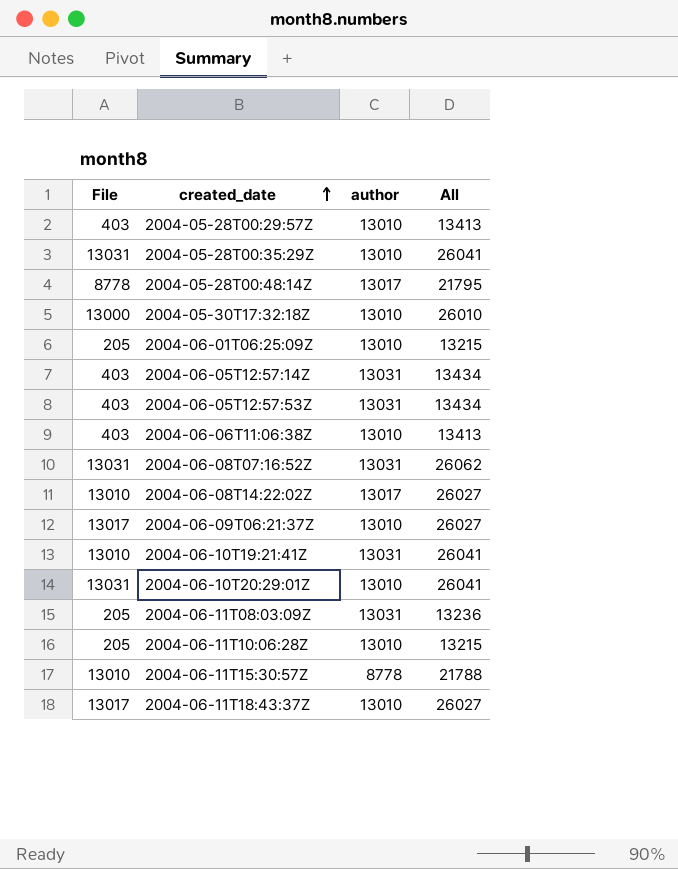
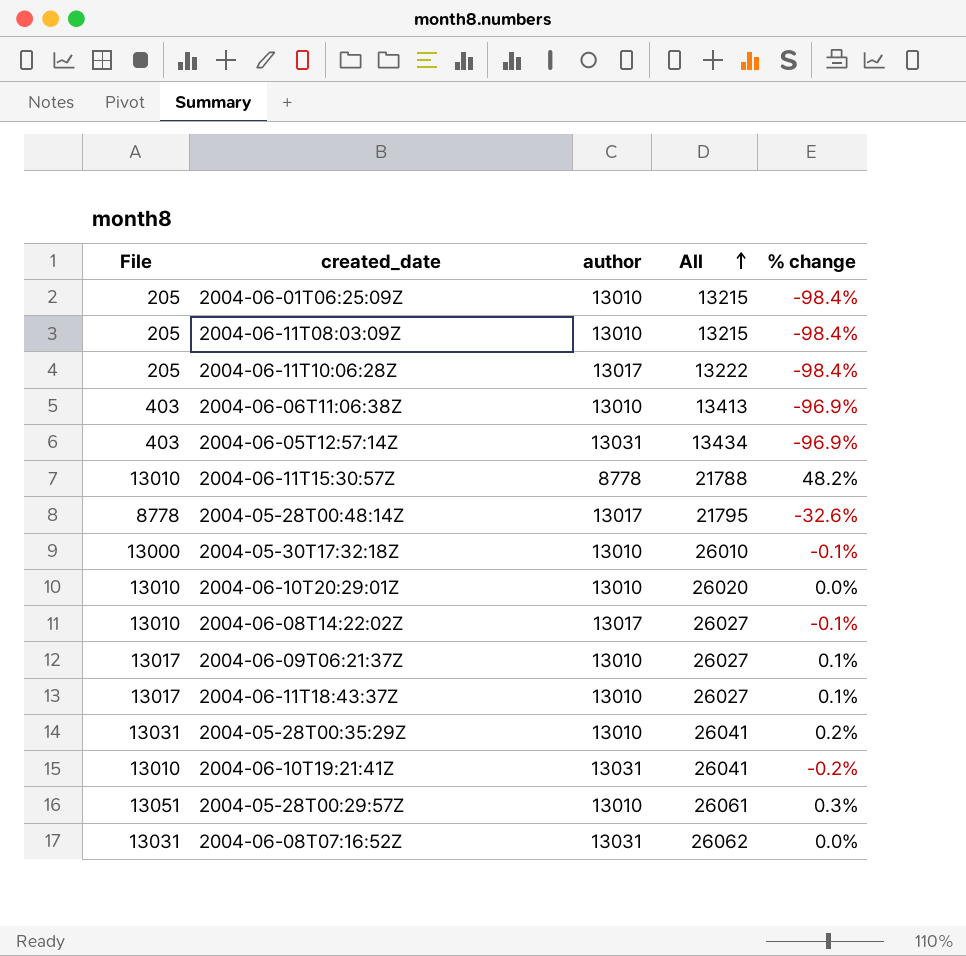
row order: created_date ascending -> All ascending
column % change | formula: none -> ([File] - [author]) / [author]
row 2004-06-05T12:57:53Z: 403 | 13031 | 13434 -> none
2004-06-11T08:03:09Z | author: 13031 -> 13010
2004-06-11T08:03:09Z | All: 13236 -> 13215
2004-06-11T10:06:28Z | author: 13010 -> 13017
2004-06-11T10:06:28Z | All: 13215 -> 13222
2004-06-10T20:29:01Z | File: 13031 -> 13010
2004-06-10T20:29:01Z | All: 26041 -> 26020
2004-05-28T00:29:57Z | File: 403 -> 13051
2004-05-28T00:29:57Z | All: 13413 -> 26061

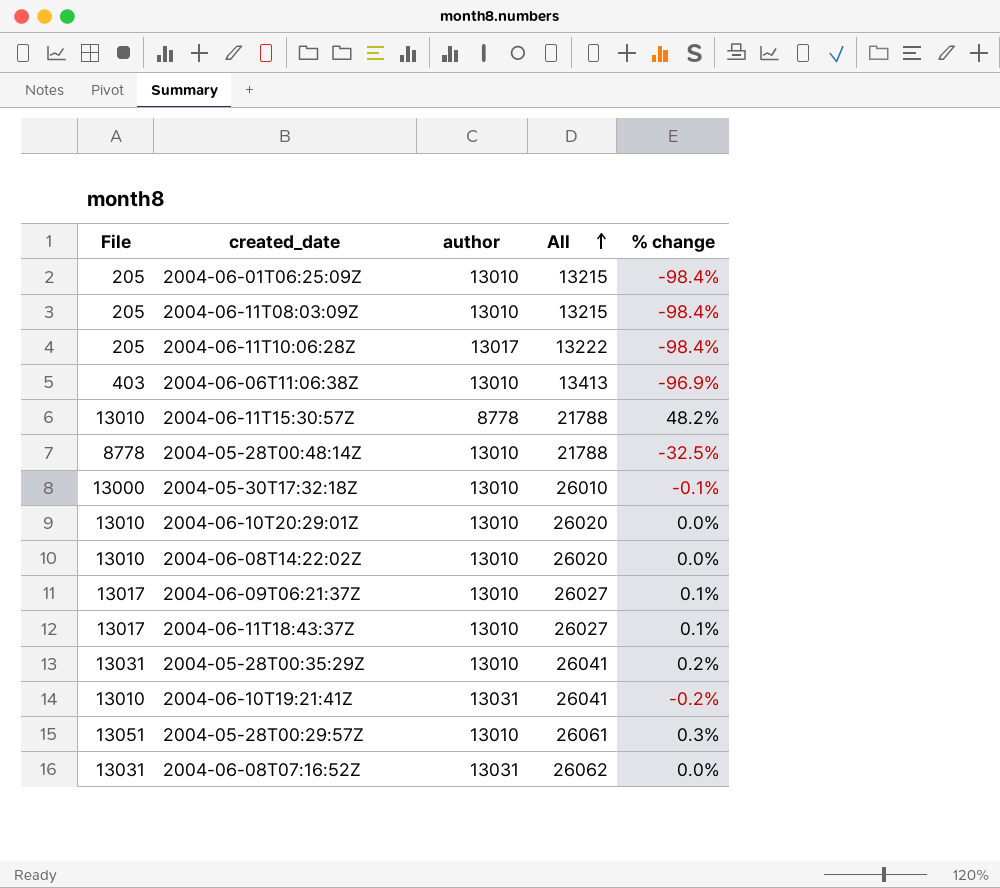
row 2004-06-05T12:57:14Z: 403 | 13031 | 13434 | -96.9% -> none
2004-05-28T00:48:14Z | author: 13017 -> 13010
2004-05-28T00:48:14Z | All: 21795 -> 21788
2004-05-28T00:48:14Z | % change: -32.6% -> -32.5%
2004-06-08T14:22:02Z | author: 13017 -> 13010
2004-06-08T14:22:02Z | All: 26027 -> 26020
2004-06-08T14:22:02Z | % change: -0.1% -> 0.0%

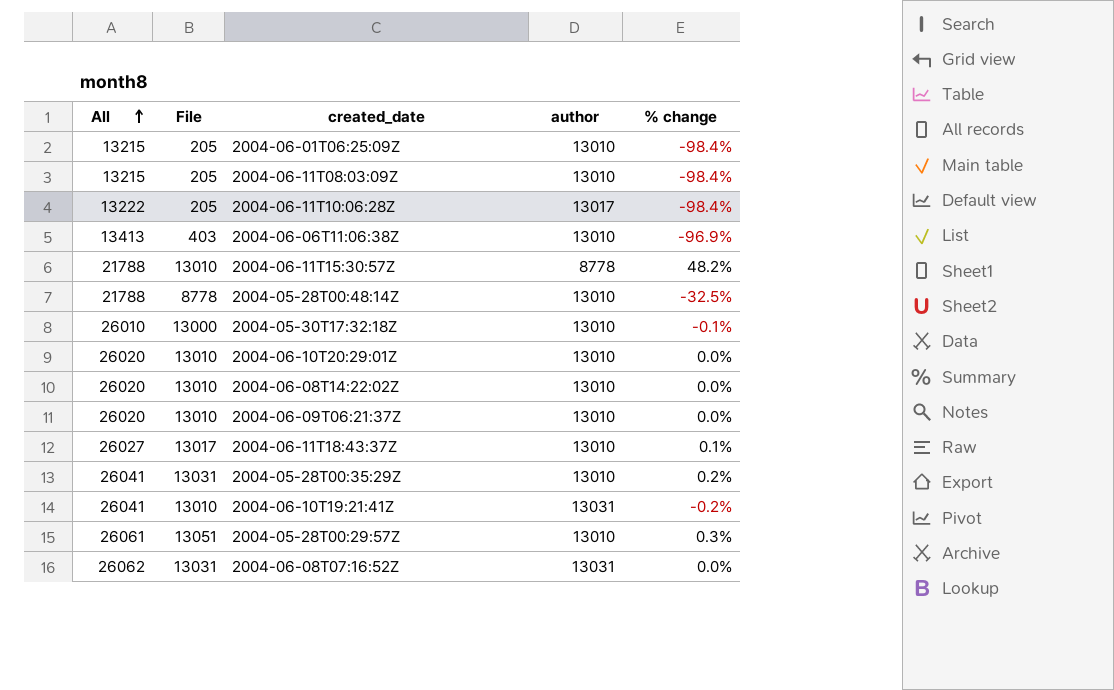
column All | position: 4 -> 1
2004-06-09T06:21:37Z | All: 26027 -> 26020
2004-06-09T06:21:37Z | File: 13017 -> 13010
2004-06-09T06:21:37Z | % change: 0.1% -> 0.0%

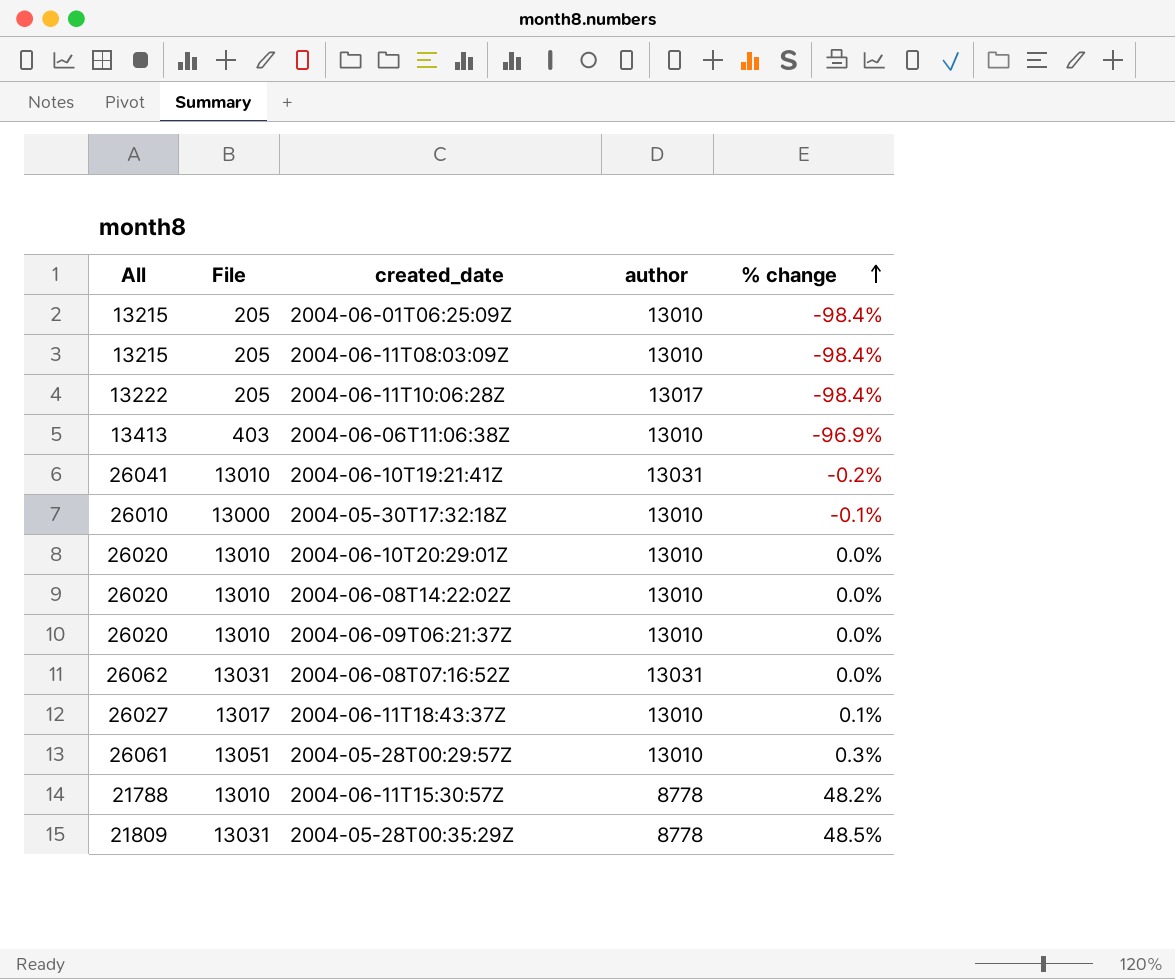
row order: All ascending -> % change ascending
row 2004-05-28T00:48:14Z: 21788 | 8778 | 13010 | -32.5% -> none
2004-05-28T00:35:29Z | All: 26041 -> 21809
2004-05-28T00:35:29Z | author: 13010 -> 8778
2004-05-28T00:35:29Z | % change: 0.2% -> 48.5%

